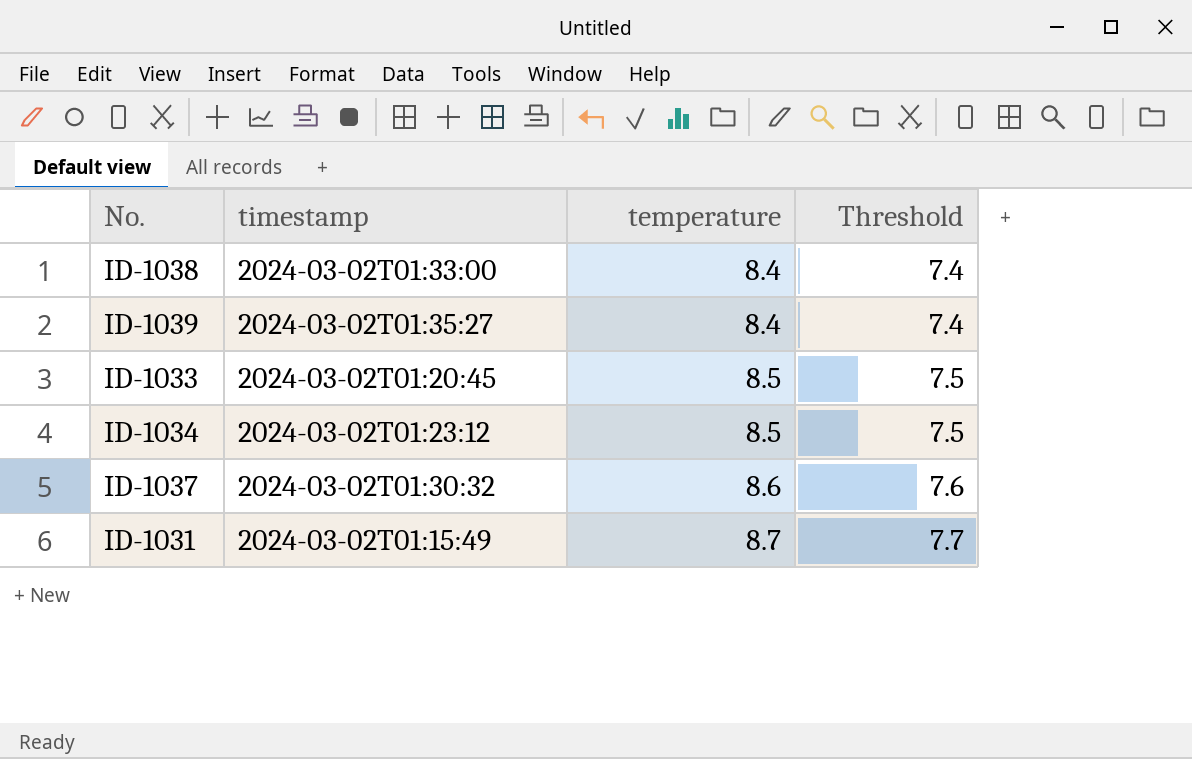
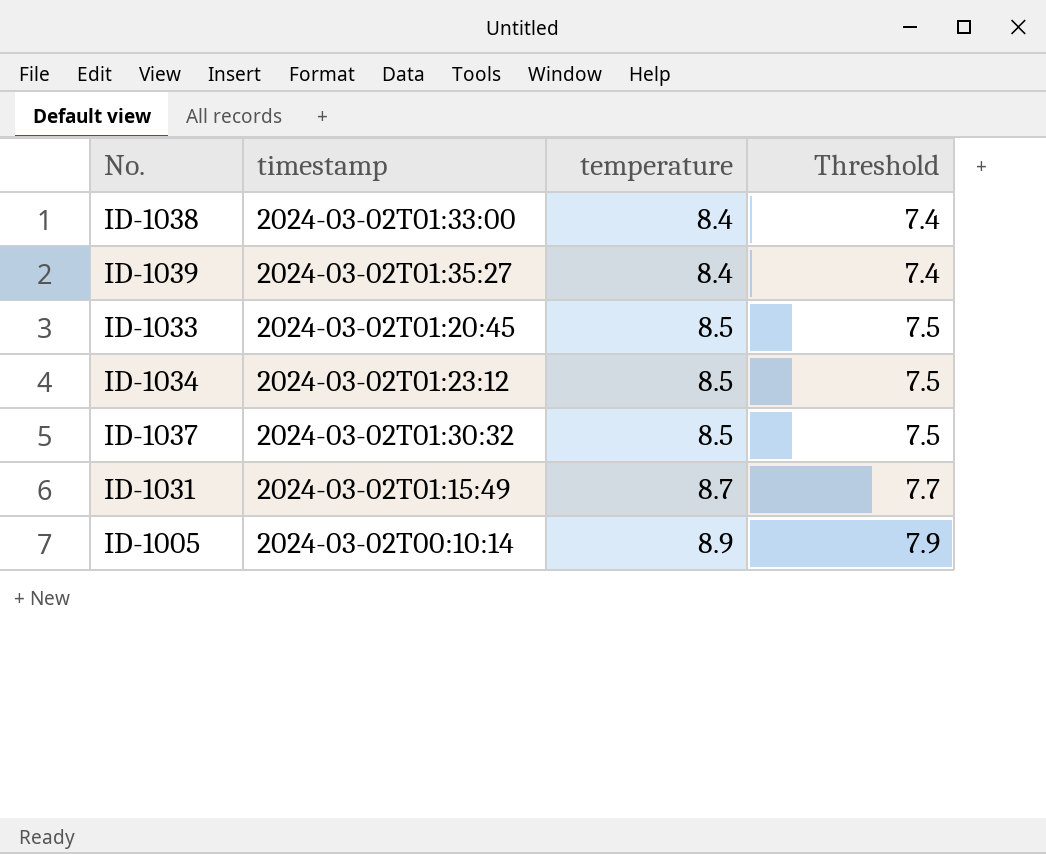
ID-1037 | temperature: 8.6 -> 8.5
ID-1037 | Threshold: 7.6 -> 7.5
row ID-1005: none -> 2024-03-02T00:10:14 | 8.9 | 7.9

